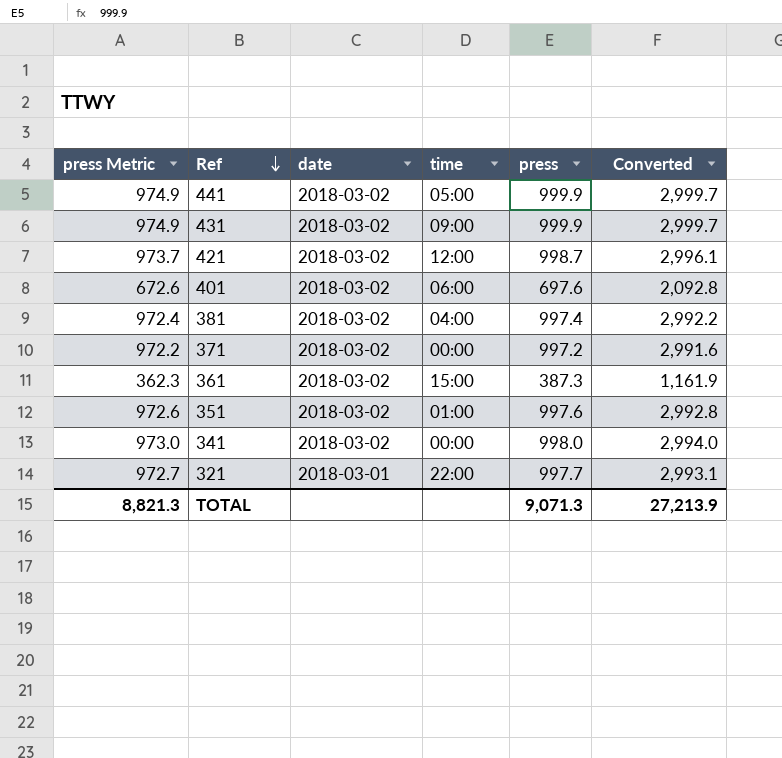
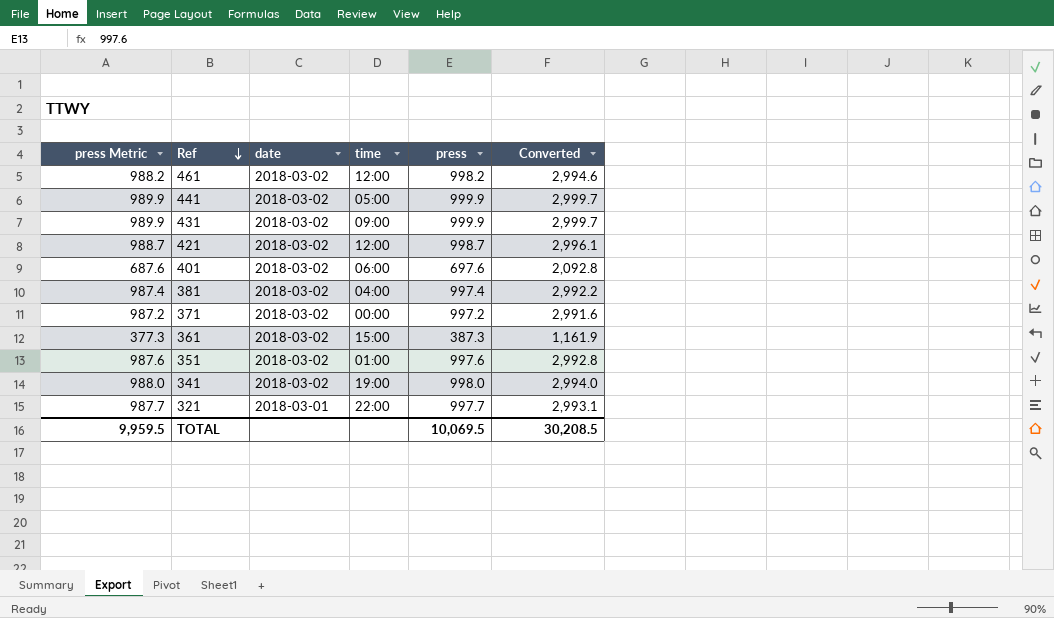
column press Metric | formula: [press] - 25 -> [press] - 10
row 461: none -> 988.2 | 2018-03-02 | 12:00 | 998.2 | 2,994.6
341 | time: 00:00 -> 19:00
TOTAL | press Metric: 8,821.3 -> 9,959.5
TOTAL | press: 9,071.3 -> 10,069.5
TOTAL | Converted: 27,213.9 -> 30,208.5

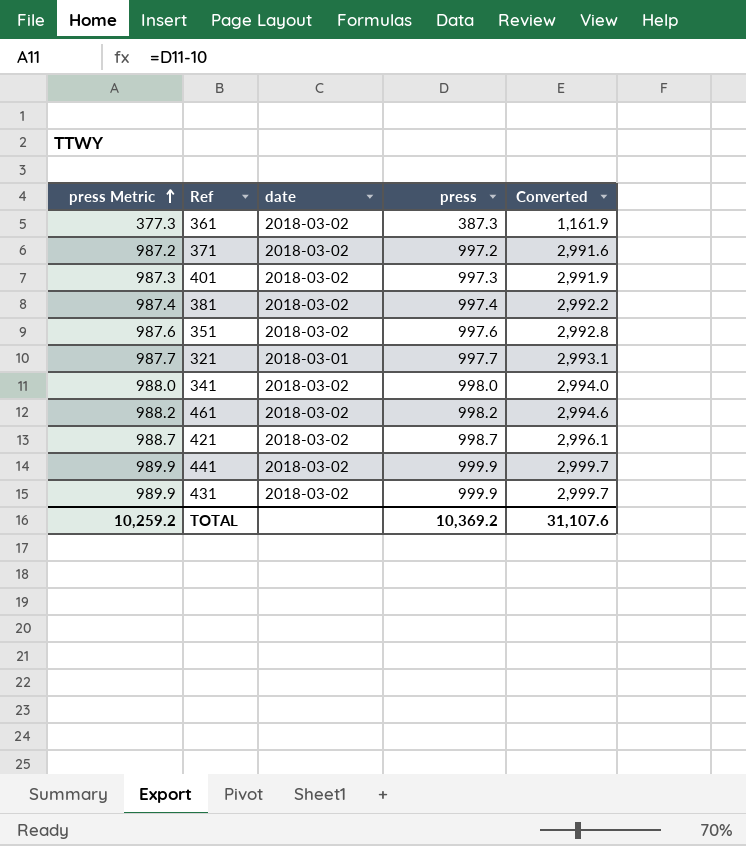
row order: Ref descending -> press Metric ascending
column time | position: 4 -> none
401 | press Metric: 687.6 -> 987.3
401 | press: 697.6 -> 997.3
401 | Converted: 2,092.8 -> 2,991.9
TOTAL | press Metric: 9,959.5 -> 10,259.2
TOTAL | press: 10,069.5 -> 10,369.2
TOTAL | Converted: 30,208.5 -> 31,107.6

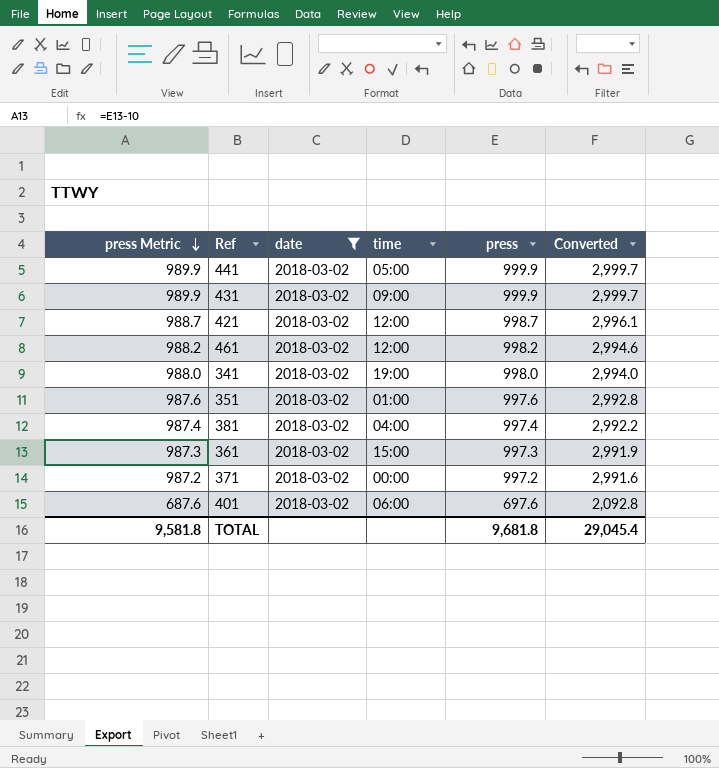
filter: none -> date = 2018-03-02
row order: press Metric ascending -> press Metric descending
column time | position: none -> 4
361 | press Metric: 377.3 -> 987.3
361 | press: 387.3 -> 997.3
361 | Converted: 1,161.9 -> 2,991.9
401 | press Metric: 987.3 -> 687.6
401 | press: 997.3 -> 697.6
401 | Converted: 2,991.9 -> 2,092.8
TOTAL | press Metric: 10,259.2 -> 9,581.8
TOTAL | press: 10,369.2 -> 9,681.8
TOTAL | Converted: 31,107.6 -> 29,045.4

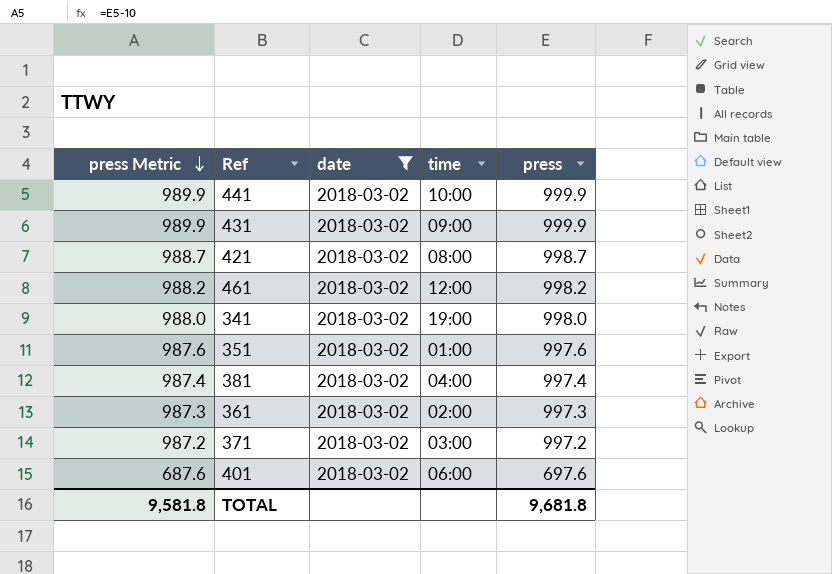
column Converted | formula: [press] * 3 -> none
441 | time: 05:00 -> 10:00
421 | time: 12:00 -> 08:00
361 | time: 15:00 -> 02:00
371 | time: 00:00 -> 03:00

